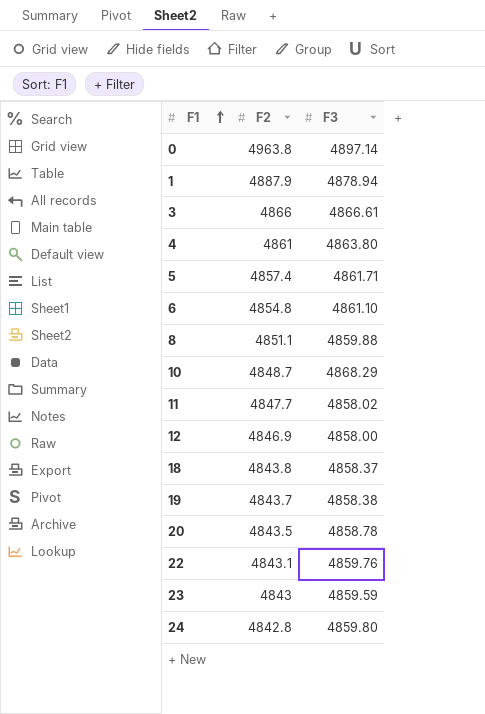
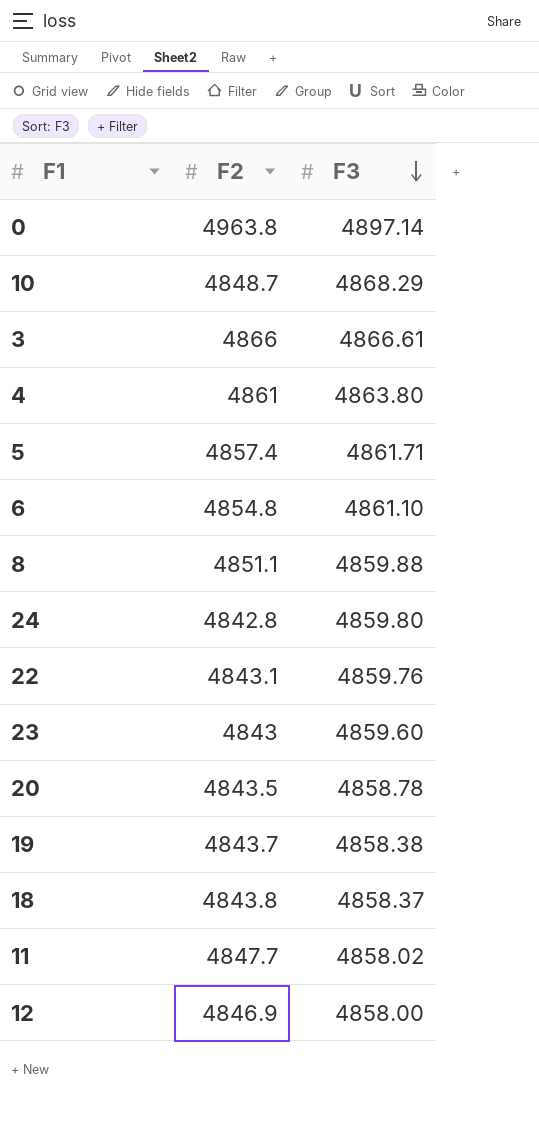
row order: F1 ascending -> F3 descending
row 1: 4887.9 | 4878.94 -> none
23 | F3: 4859.59 -> 4859.60

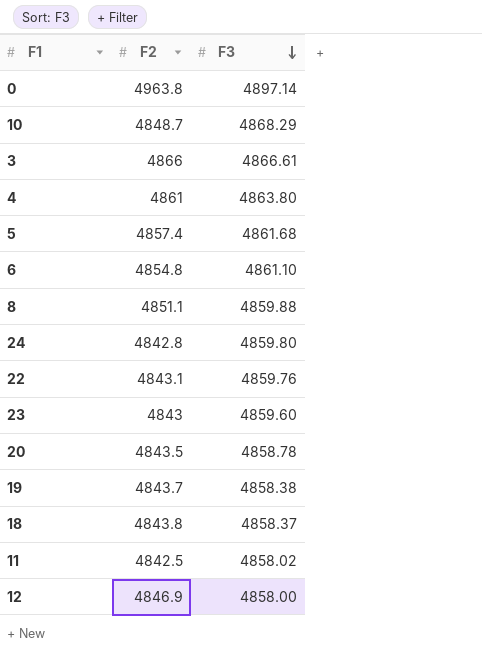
5 | F3: 4861.71 -> 4861.68
11 | F2: 4847.7 -> 4842.5

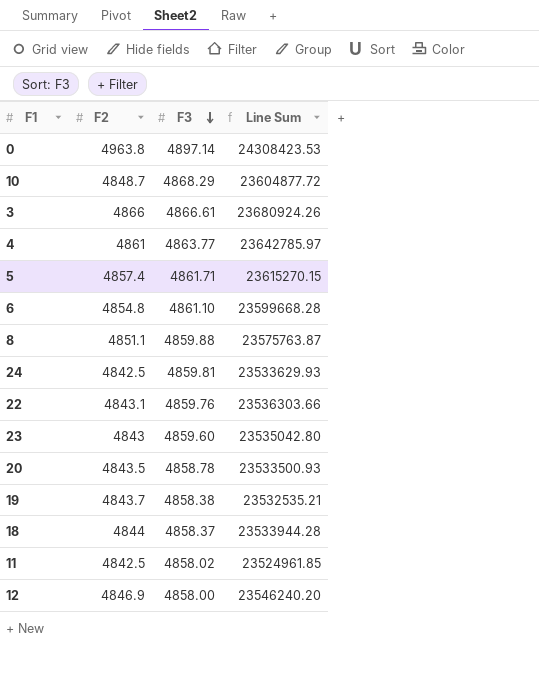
column Line Sum | formula: none -> [F2] * [F3]
4 | F3: 4863.80 -> 4863.77
5 | F3: 4861.68 -> 4861.71
24 | F2: 4842.8 -> 4842.5
24 | F3: 4859.80 -> 4859.81
18 | F2: 4843.8 -> 4844

